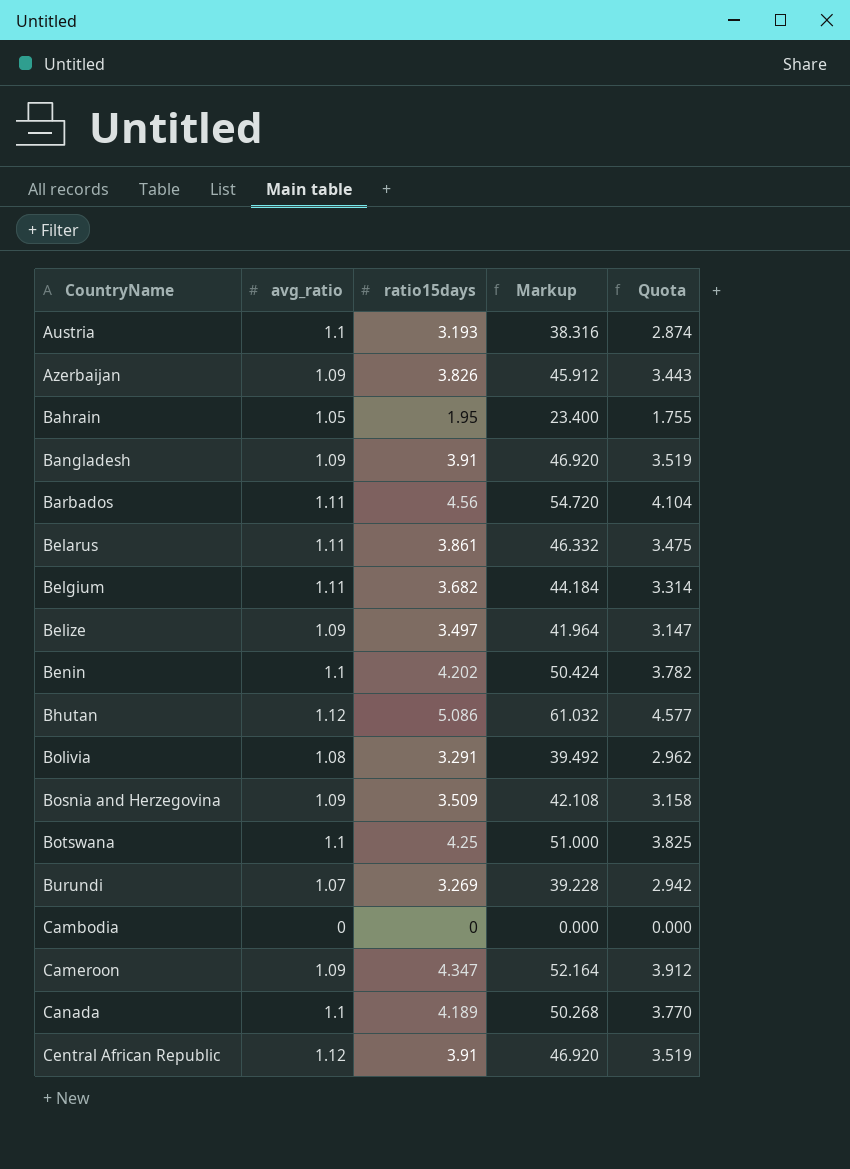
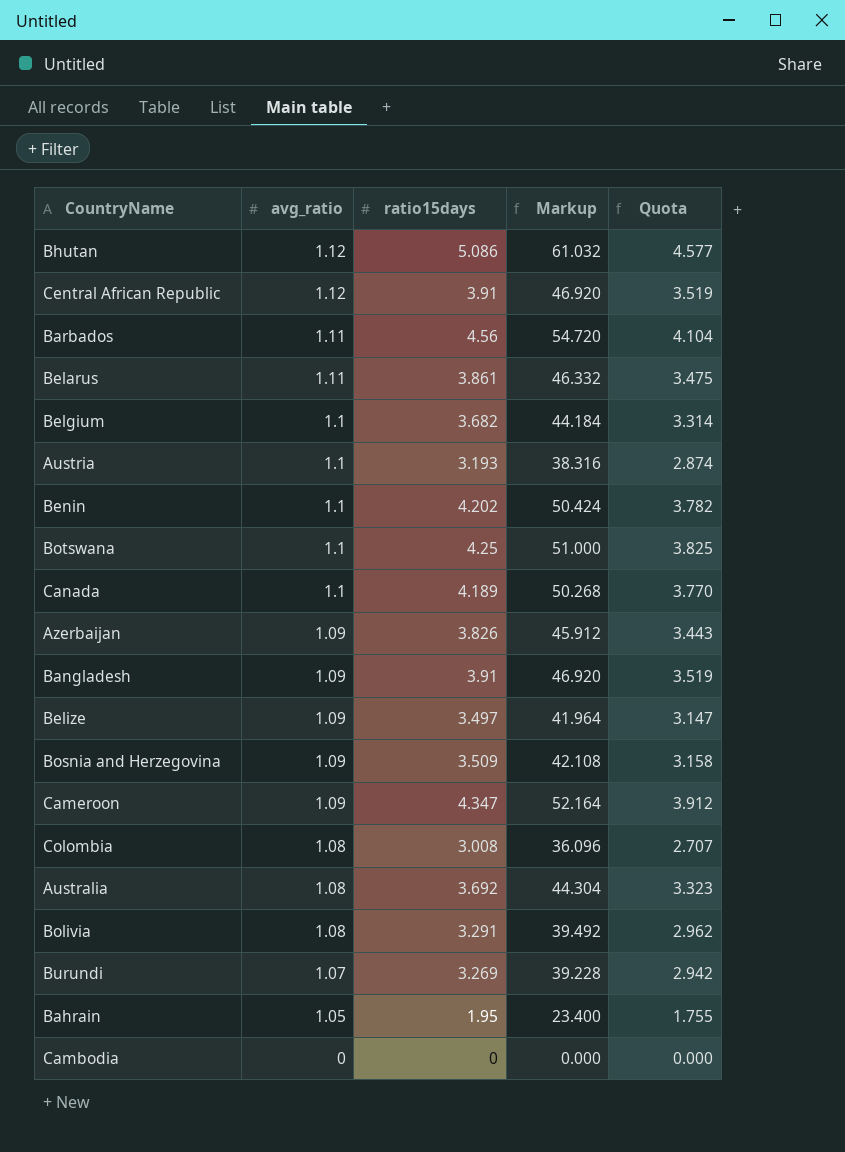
row order: CountryName ascending -> avg_ratio descending
Belgium | avg_ratio: 1.11 -> 1.1
row Colombia: none -> 1.08 | 3.008 | 36.096 | 2.707
row Australia: none -> 1.08 | 3.692 | 44.304 | 3.323

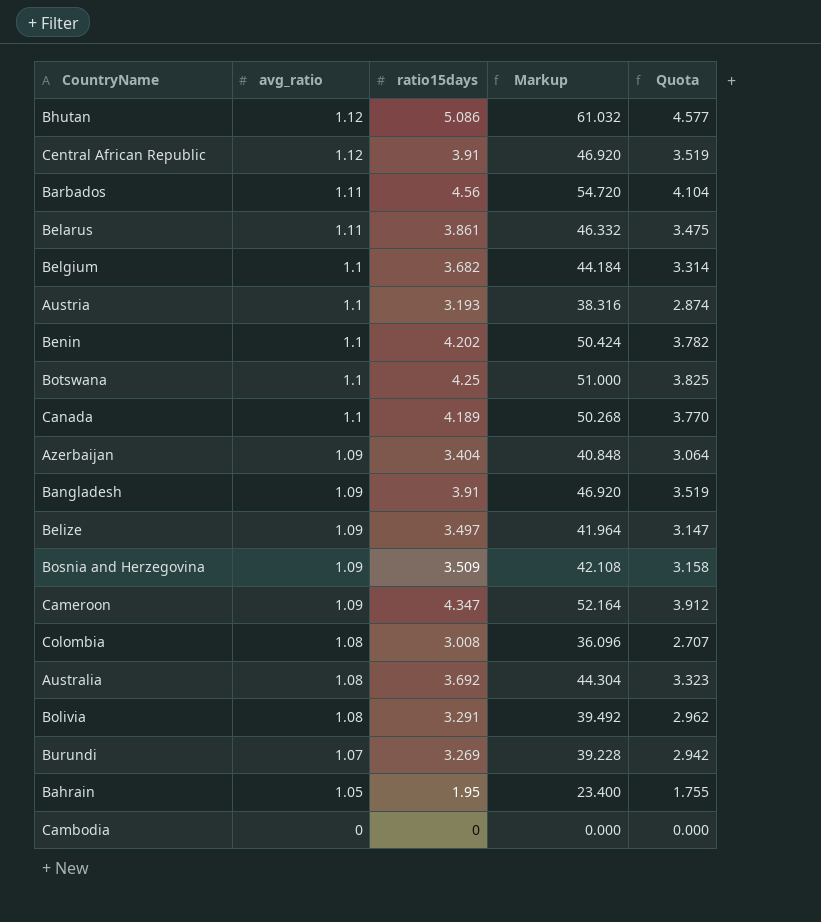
Azerbaijan | ratio15days: 3.826 -> 3.404
Azerbaijan | Markup: 45.912 -> 40.848
Azerbaijan | Quota: 3.443 -> 3.064

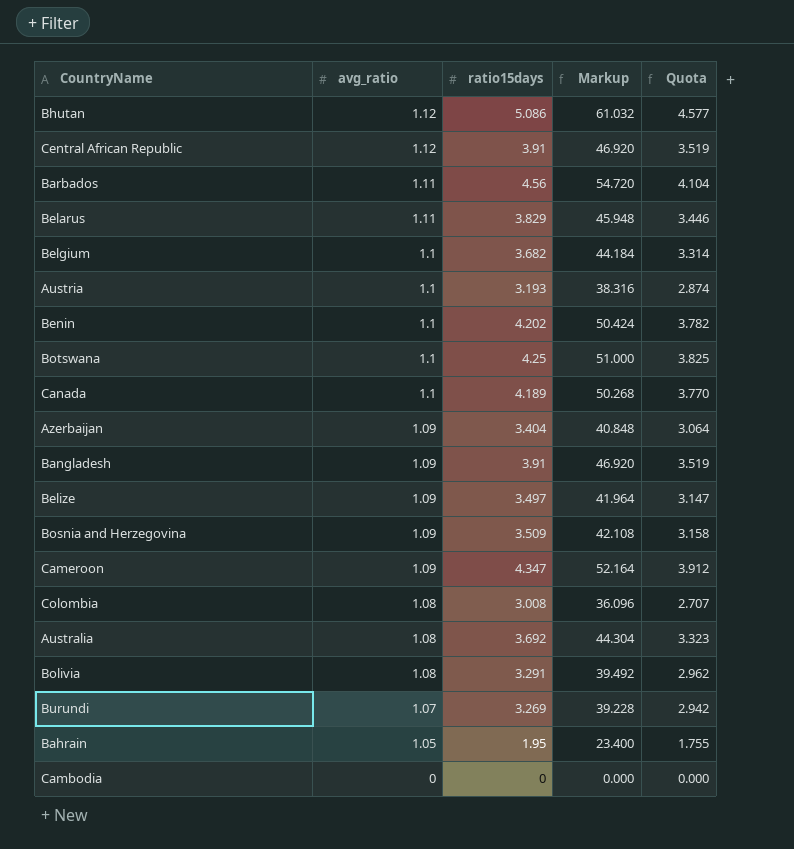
Belarus | ratio15days: 3.861 -> 3.829
Belarus | Markup: 46.332 -> 45.948
Belarus | Quota: 3.475 -> 3.446

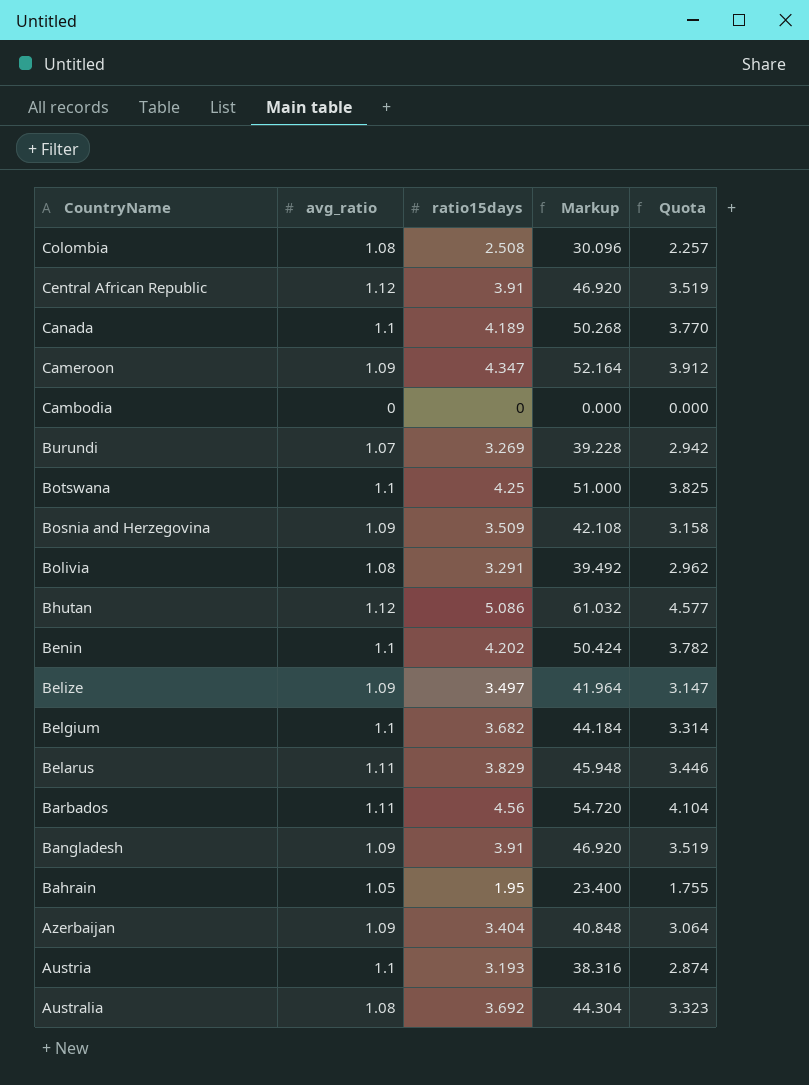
row order: avg_ratio descending -> CountryName descending
Colombia | ratio15days: 3.008 -> 2.508
Colombia | Markup: 36.096 -> 30.096
Colombia | Quota: 2.707 -> 2.257

